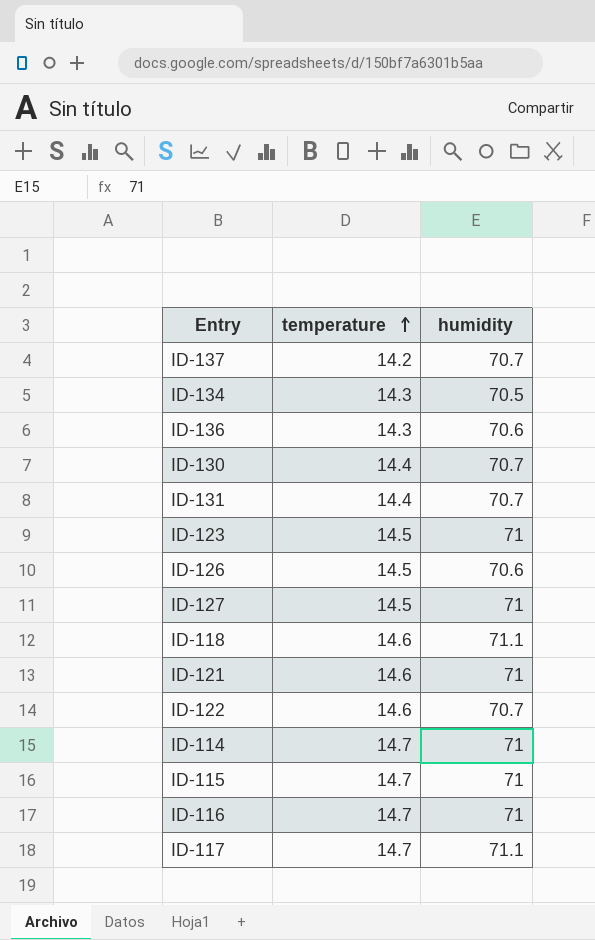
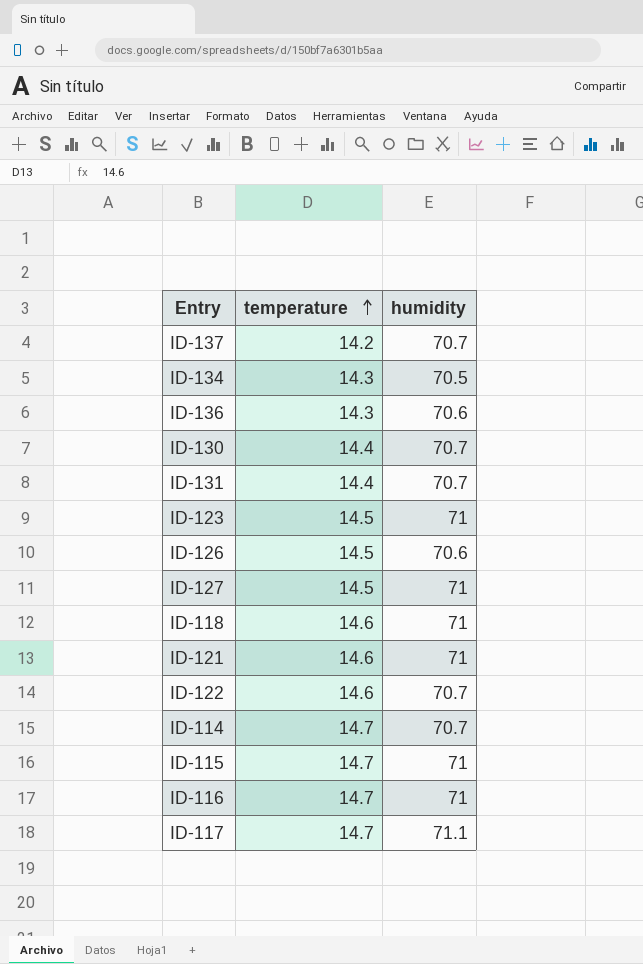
ID-118 | humidity: 71.1 -> 71
ID-114 | humidity: 71 -> 70.7

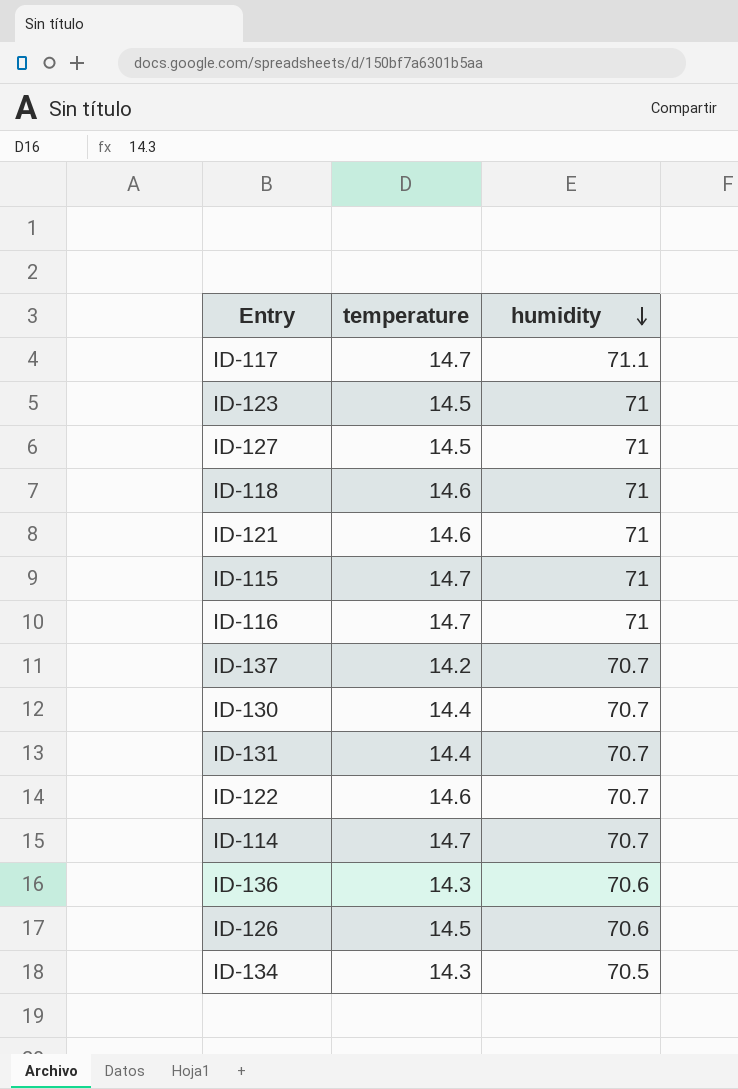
row order: temperature ascending -> humidity descending

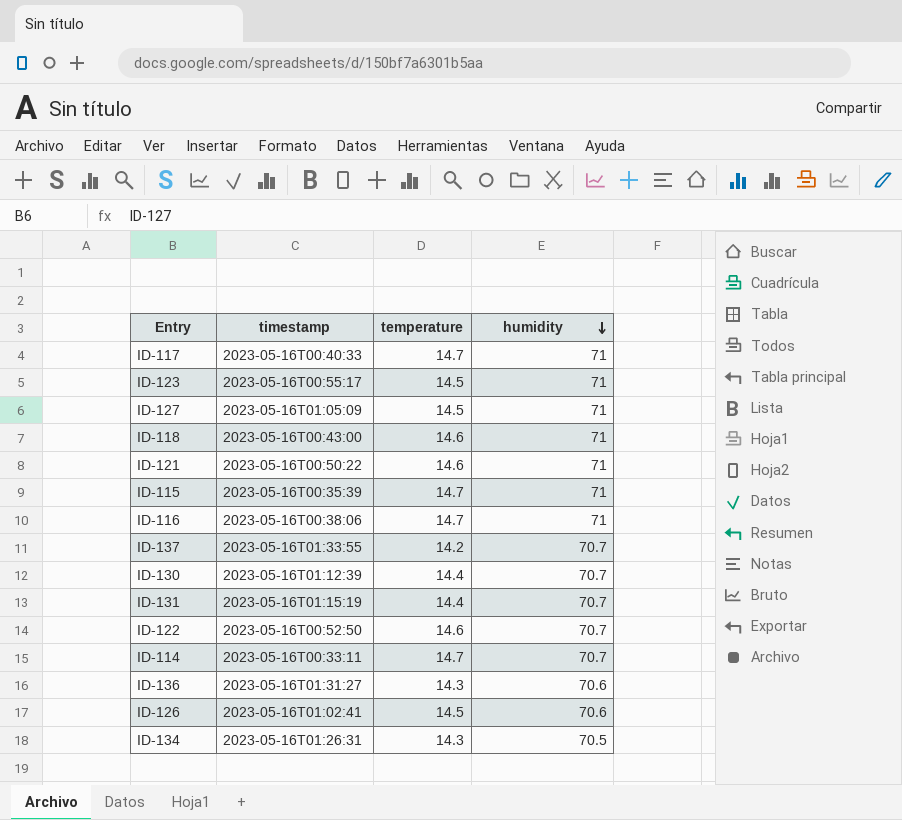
column timestamp | position: none -> 2
ID-117 | humidity: 71.1 -> 71

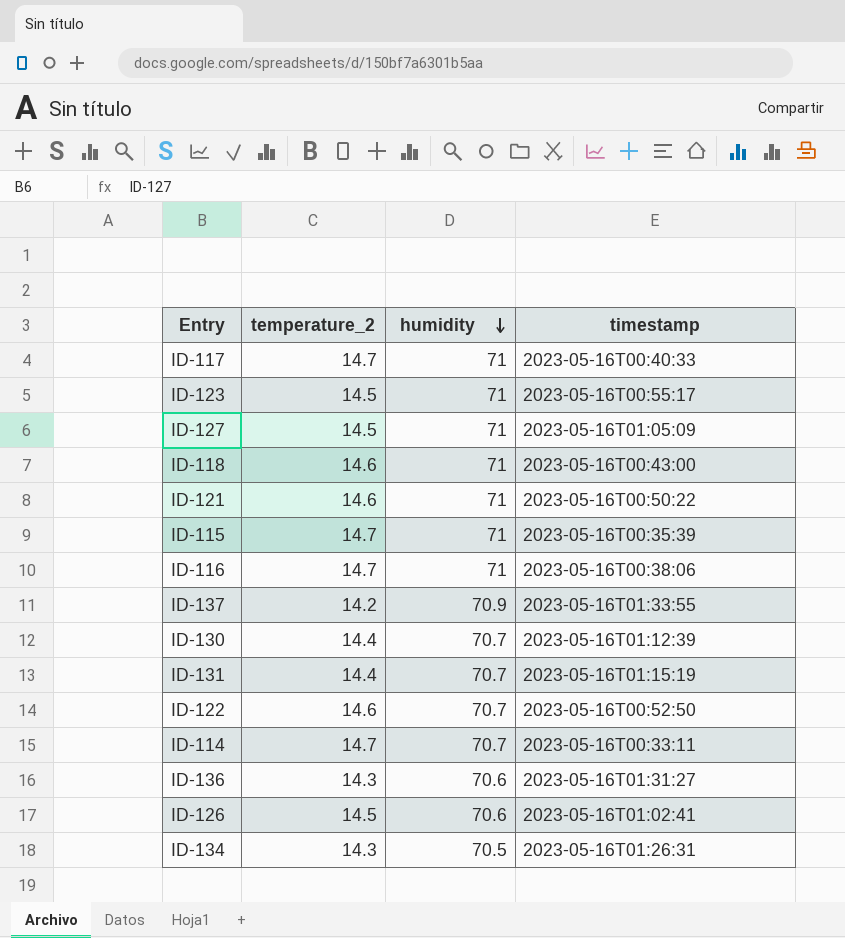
column name: temperature -> temperature_2
column timestamp | position: 2 -> 4
ID-137 | humidity: 70.7 -> 70.9

